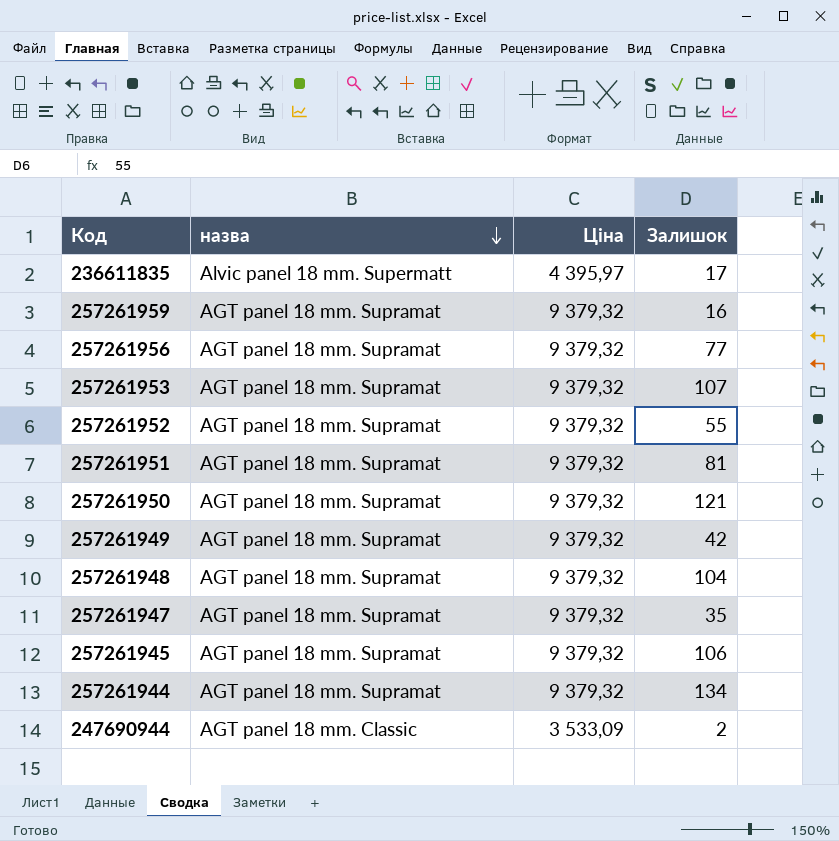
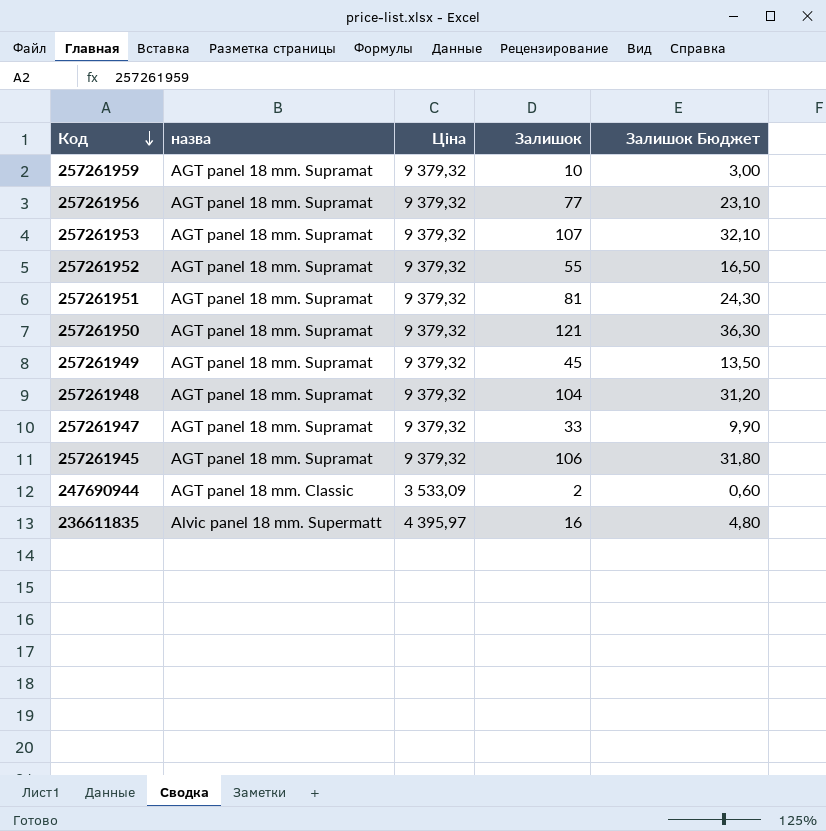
row order: назва descending -> Код descending
column Залишок Бюджет | formula: none -> [Залишок] * 0,3
row 257261944: AGT panel 18 mm. Supramat | 9 379,32 | 134 -> none
257261959 | Залишок: 16 -> 10
257261949 | Залишок: 42 -> 45
257261947 | Залишок: 35 -> 33
236611835 | Залишок: 17 -> 16

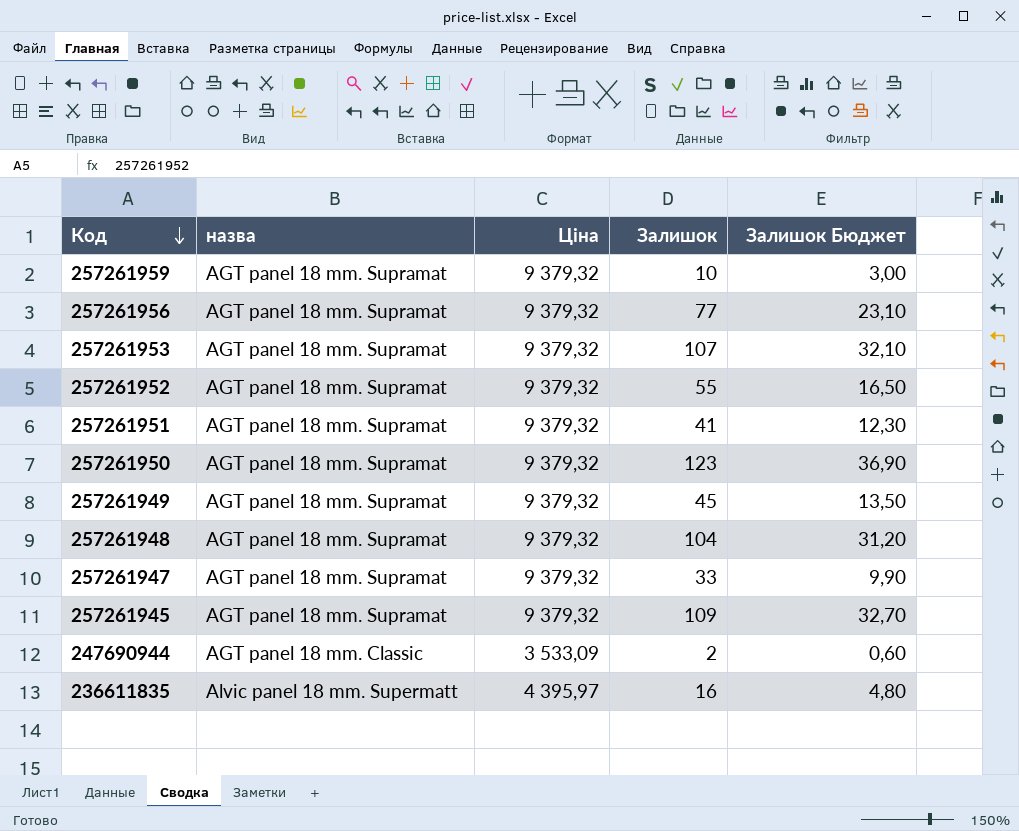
257261951 | Залишок: 81 -> 41
257261951 | Залишок Бюджет: 24,30 -> 12,30
257261950 | Залишок: 121 -> 123
257261950 | Залишок Бюджет: 36,30 -> 36,90
257261945 | Залишок: 106 -> 109
257261945 | Залишок Бюджет: 31,80 -> 32,70

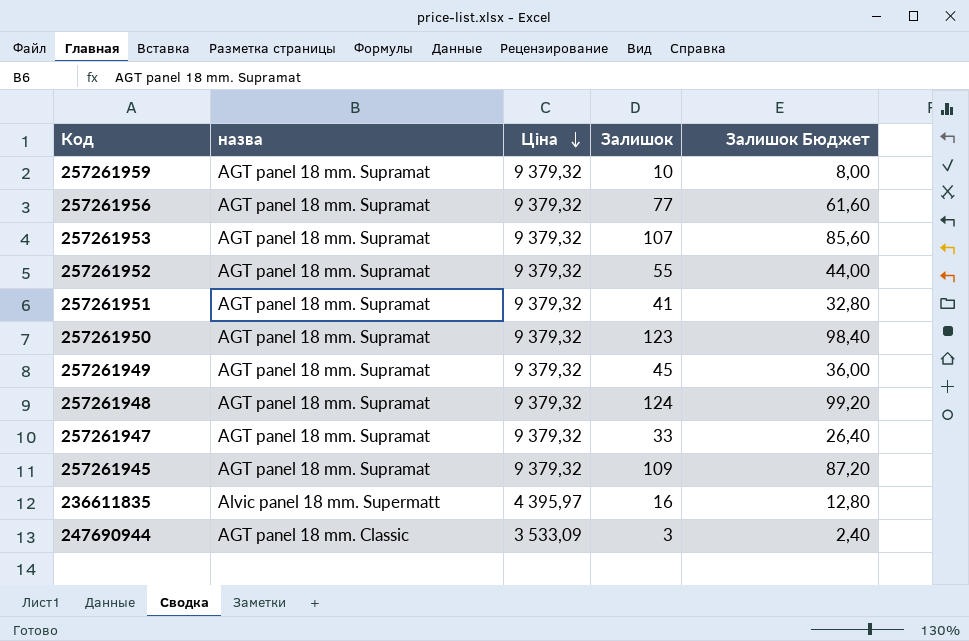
row order: Код descending -> Ціна descending
column Залишок Бюджет | formula: [Залишок] * 0,3 -> [Залишок] * 0,8
257261948 | Залишок: 104 -> 124
247690944 | Залишок: 2 -> 3

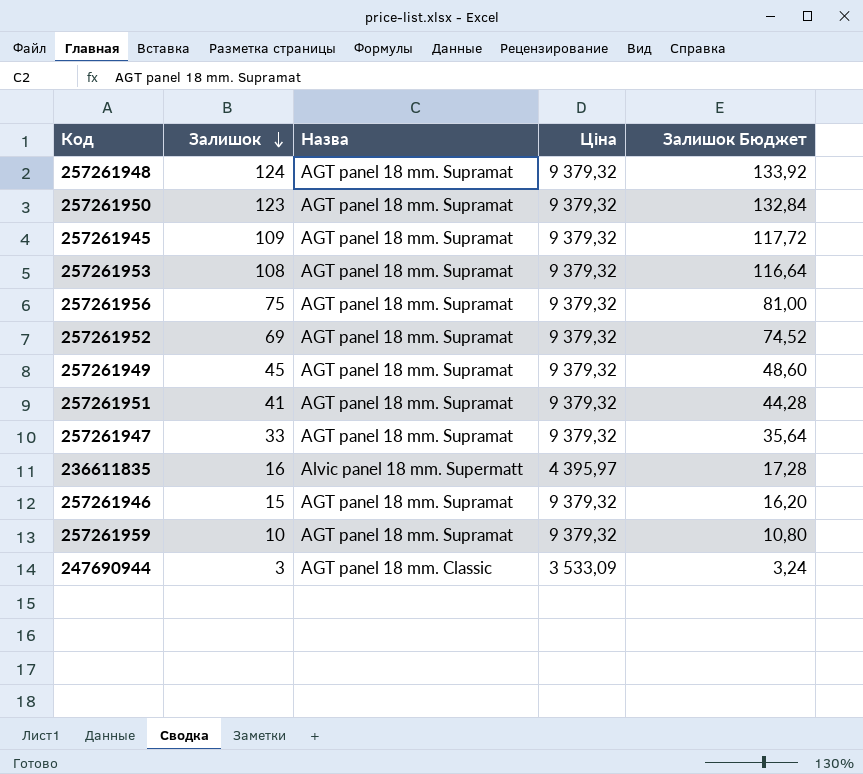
row order: Ціна descending -> Залишок descending
column Залишок | position: 4 -> 2
column name: назва -> Назва
column Залишок Бюджет | formula: [Залишок] * 0,8 -> [Залишок] * 1,08
257261953 | Залишок: 107 -> 108
257261956 | Залишок: 77 -> 75
257261952 | Залишок: 55 -> 69
row 257261946: none -> 15 | AGT panel 18 mm. Supramat | 9 379,32 | 16,20

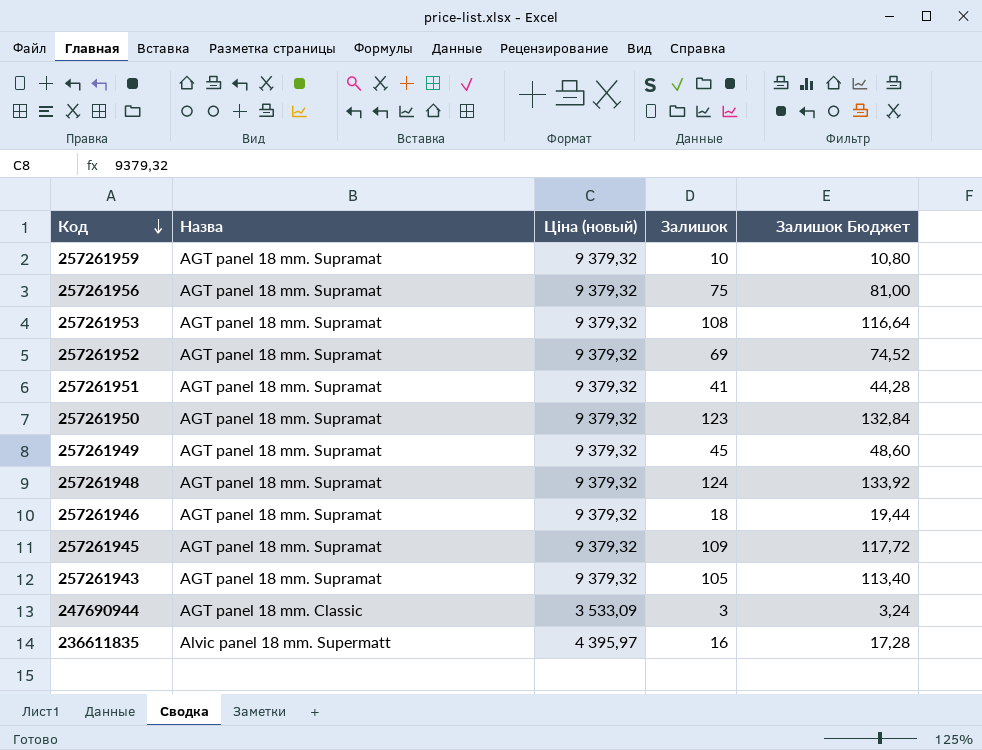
row order: Залишок descending -> Код descending
column name: Ціна -> Ціна (новый)
column Залишок | position: 2 -> 4
row 257261947: 33 | AGT panel 18 mm. Supramat | 9 379,32 | 35,64 -> none
257261946 | Залишок: 15 -> 18
257261946 | Залишок Бюджет: 16,20 -> 19,44
row 257261943: none -> AGT panel 18 mm. Supramat | 9 379,32 | 105 | 113,40

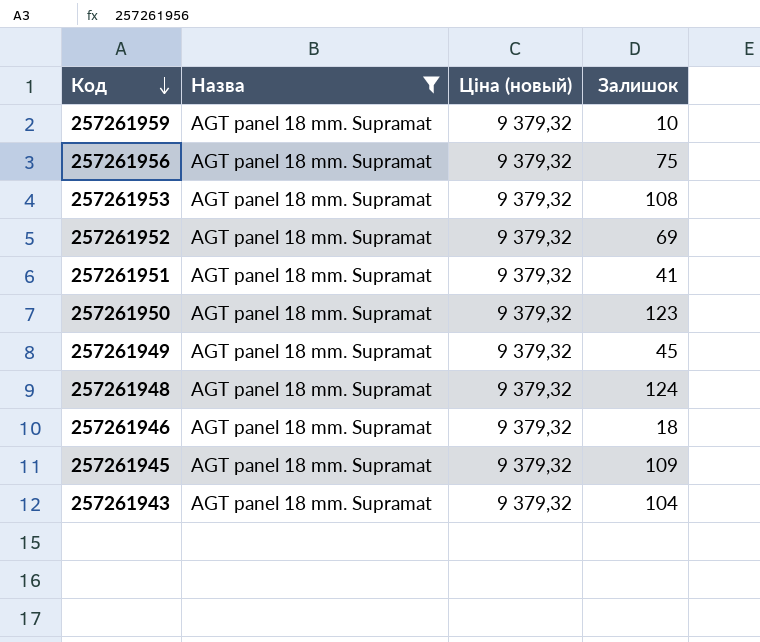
filter: none -> Назва = AGT panel 18 mm. Supramat
column Залишок Бюджет | formula: [Залишок] * 1,08 -> none
257261943 | Залишок: 105 -> 104

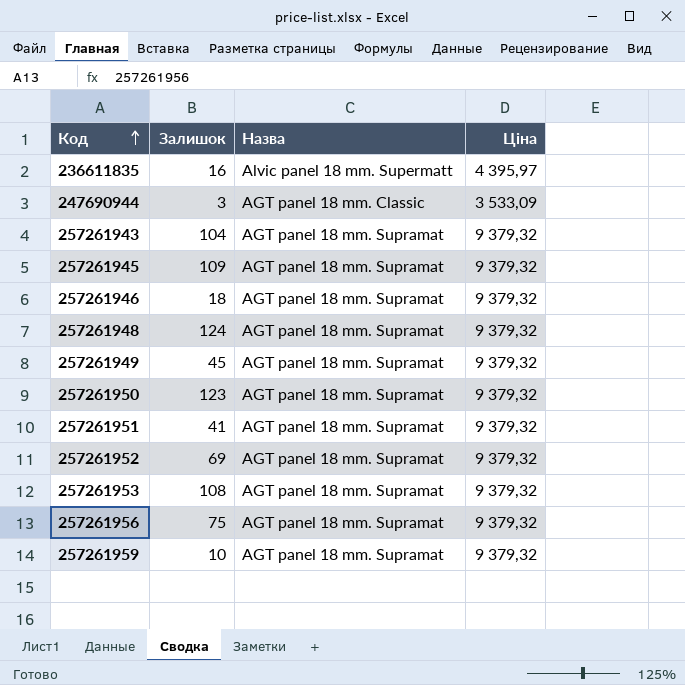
filter: Назва = AGT panel 18 mm. Supramat -> none
row order: Код descending -> Код ascending
column Залишок | position: 4 -> 2
column name: Ціна (новый) -> Ціна

